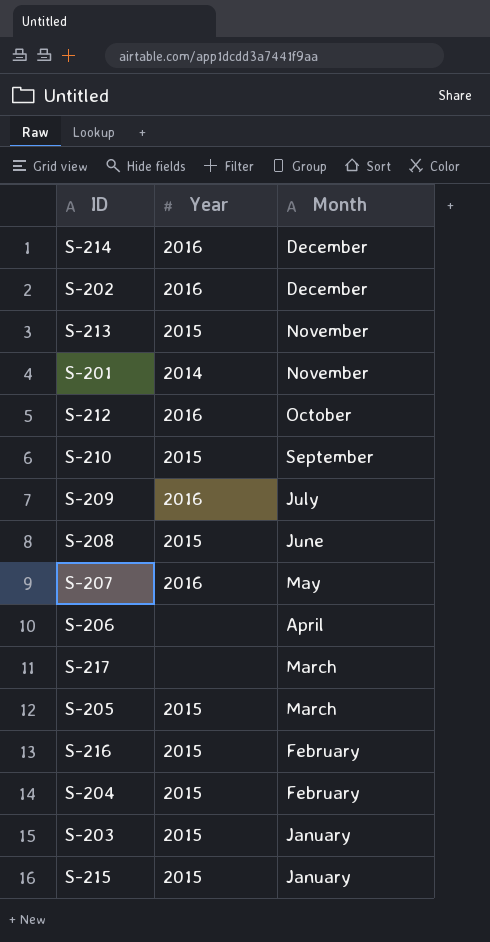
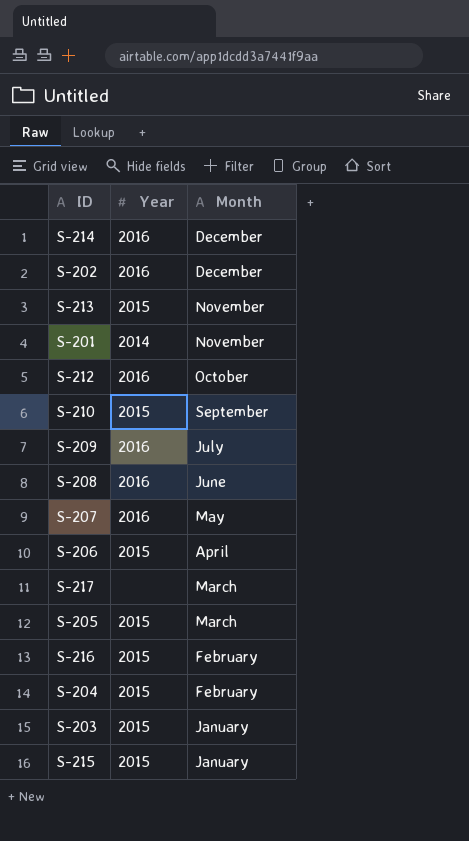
S-208 | Year: 2015 -> 2016
S-206 | Year: none -> 2015

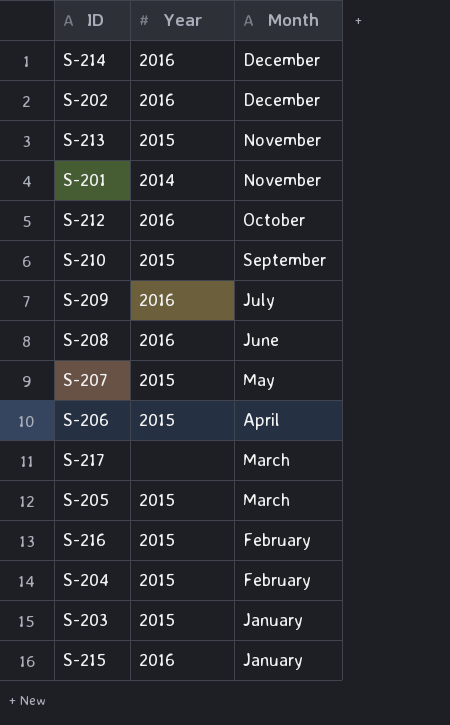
S-207 | Year: 2016 -> 2015
S-215 | Year: 2015 -> 2016

